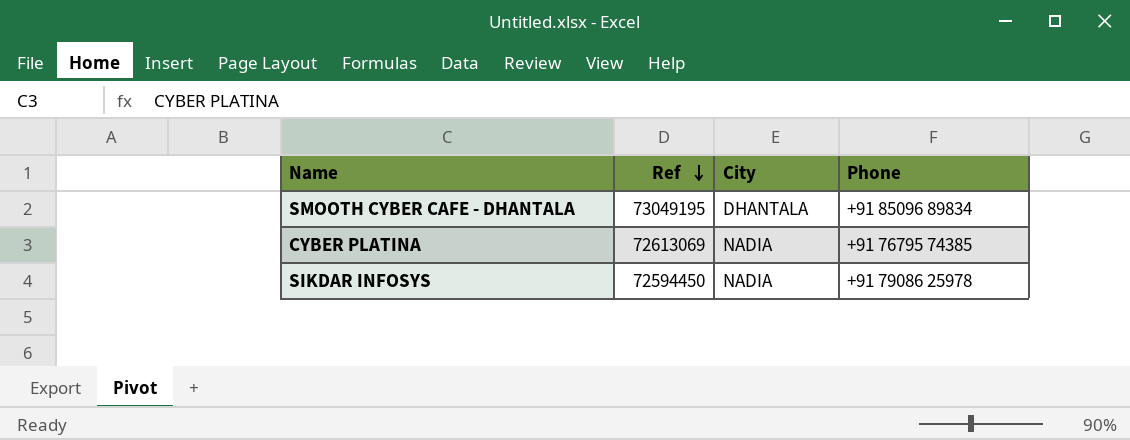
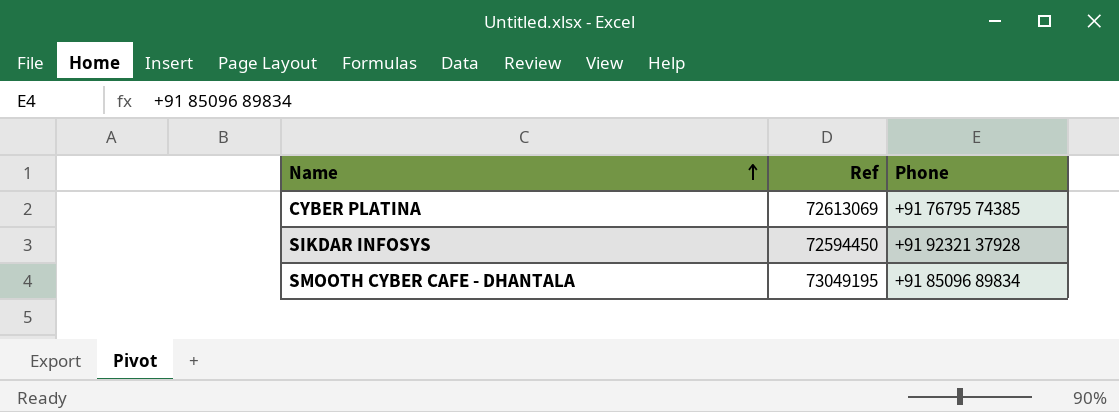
row order: Ref descending -> Name ascending
column City | position: 3 -> none
SIKDAR INFOSYS | Phone: +91 79086 25978 -> +91 92321 37928

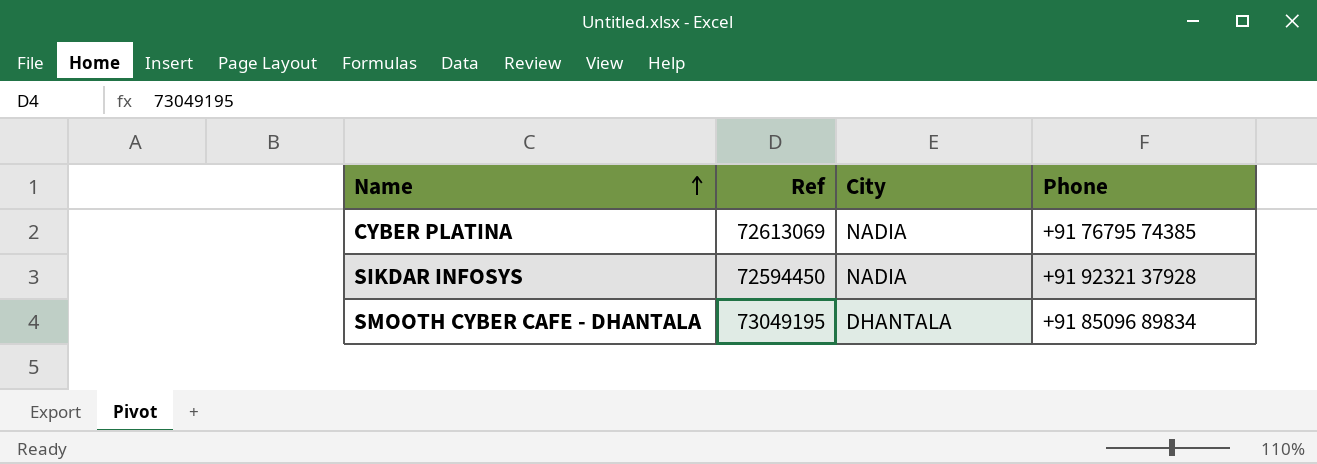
column City | position: none -> 3

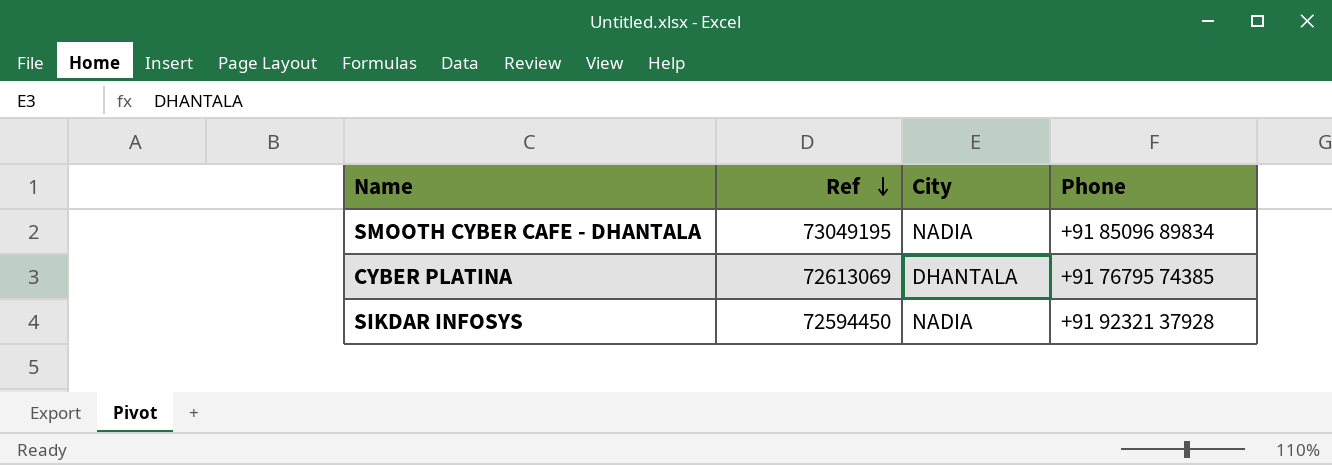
row order: Name ascending -> Ref descending
SMOOTH CYBER CAFE - DHANTALA | City: DHANTALA -> NADIA
CYBER PLATINA | City: NADIA -> DHANTALA

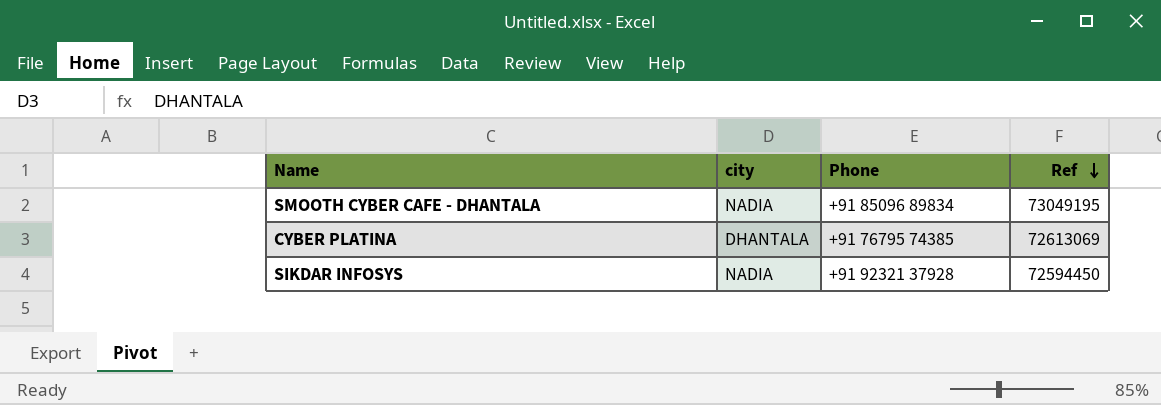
column name: City -> city
column Ref | position: 2 -> 4

